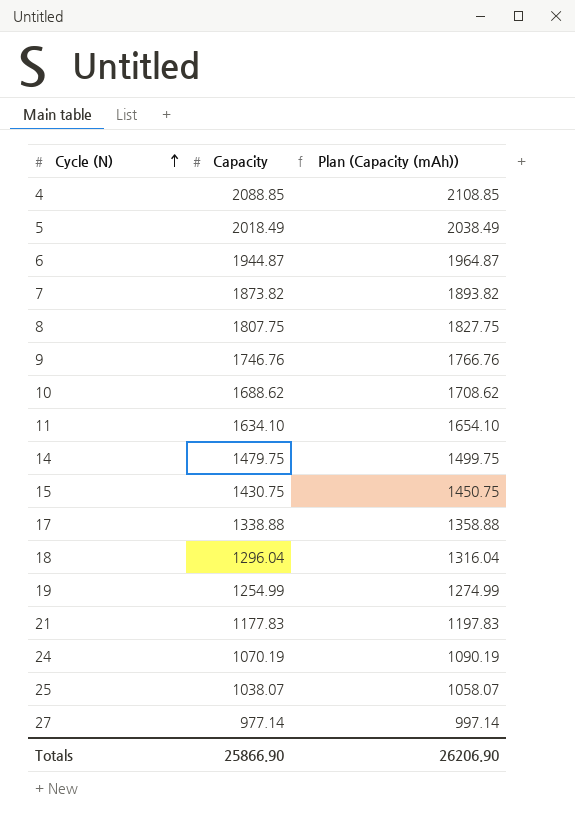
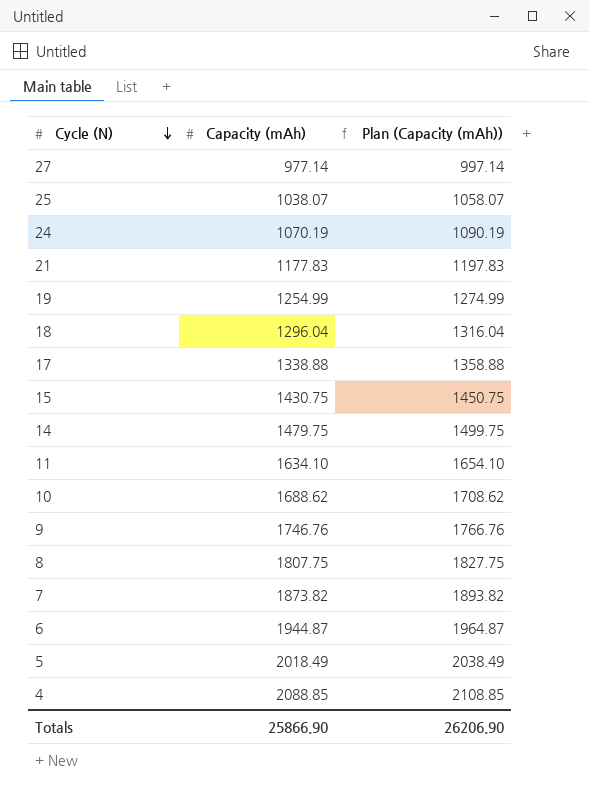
row order: Cycle (N) ascending -> Cycle (N) descending
column name: Capacity -> Capacity (mAh)

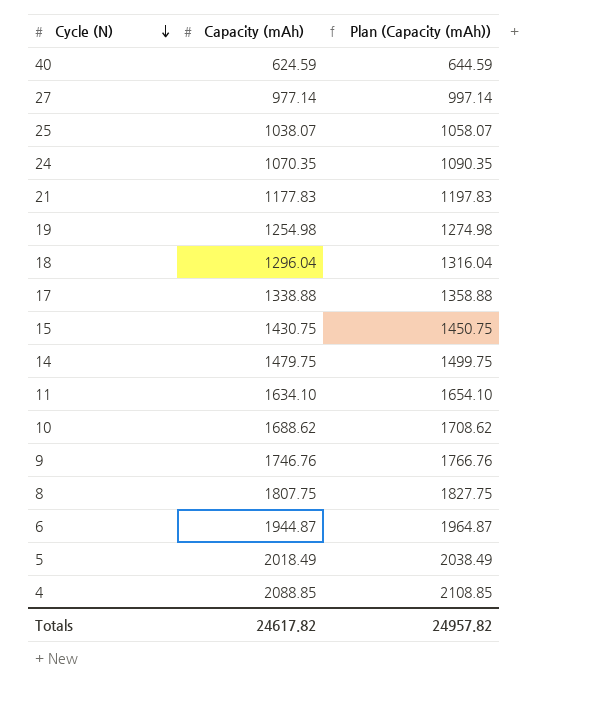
row 7: 1873.82 | 1893.82 -> none
row 40: none -> 624.59 | 644.59
24 | Capacity (mAh): 1070.19 -> 1070.35
24 | Plan (Capacity (mAh)): 1090.19 -> 1090.35
19 | Capacity (mAh): 1254.99 -> 1254.98
19 | Plan (Capacity (mAh)): 1274.99 -> 1274.98
Totals | Capacity (mAh): 25866.90 -> 24617.82
Totals | Plan (Capacity (mAh)): 26206.90 -> 24957.82

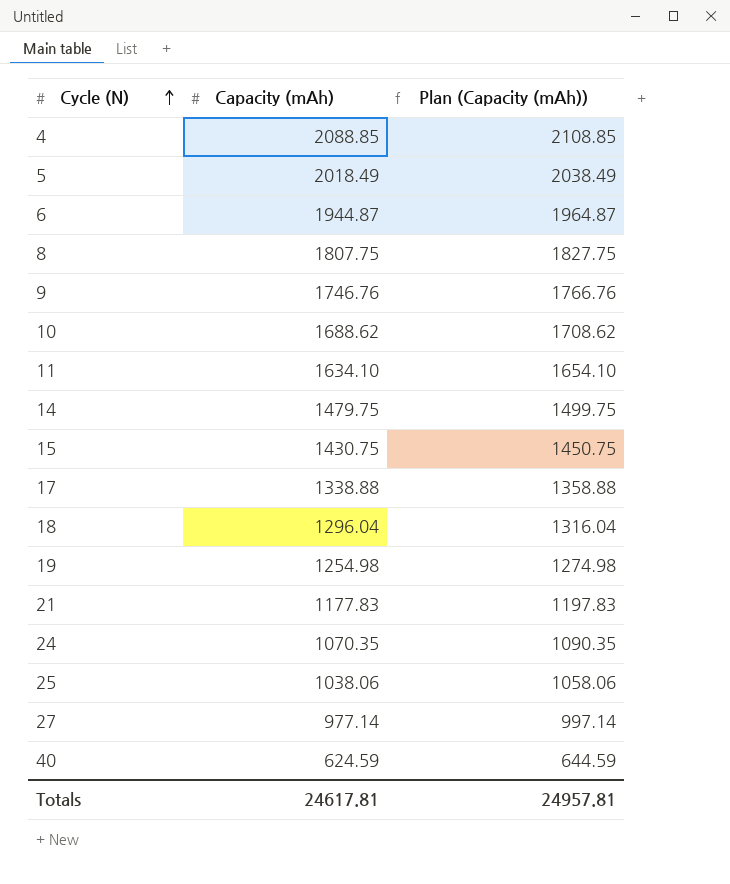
row order: Cycle (N) descending -> Cycle (N) ascending
25 | Capacity (mAh): 1038.07 -> 1038.06
25 | Plan (Capacity (mAh)): 1058.07 -> 1058.06
Totals | Capacity (mAh): 24617.82 -> 24617.81
Totals | Plan (Capacity (mAh)): 24957.82 -> 24957.81

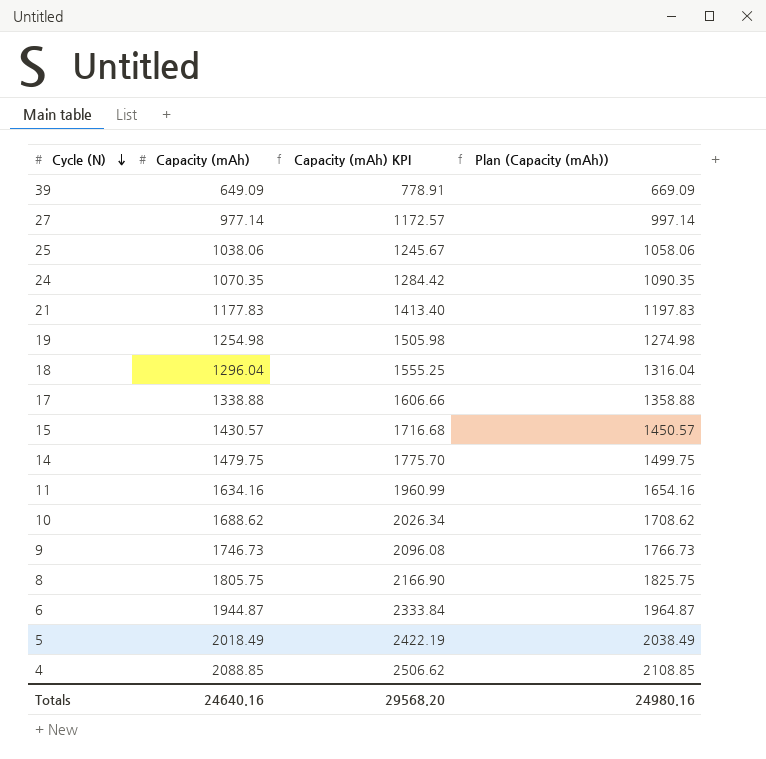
row order: Cycle (N) ascending -> Cycle (N) descending
column Capacity (mAh) KPI | formula: none -> [Capacity (mAh)] * 1.2
row 40: 624.59 | 644.59 -> none
row 39: none -> 649.09 | 778.91 | 669.09
15 | Capacity (mAh): 1430.75 -> 1430.57
15 | Plan (Capacity (mAh)): 1450.75 -> 1450.57
11 | Capacity (mAh): 1634.10 -> 1634.16
11 | Plan (Capacity (mAh)): 1654.10 -> 1654.16
9 | Capacity (mAh): 1746.76 -> 1746.73
9 | Plan (Capacity (mAh)): 1766.76 -> 1766.73
8 | Capacity (mAh): 1807.75 -> 1805.75
8 | Plan (Capacity (mAh)): 1827.75 -> 1825.75
Totals | Capacity (mAh): 24617.81 -> 24640.16
Totals | Plan (Capacity (mAh)): 24957.81 -> 24980.16

